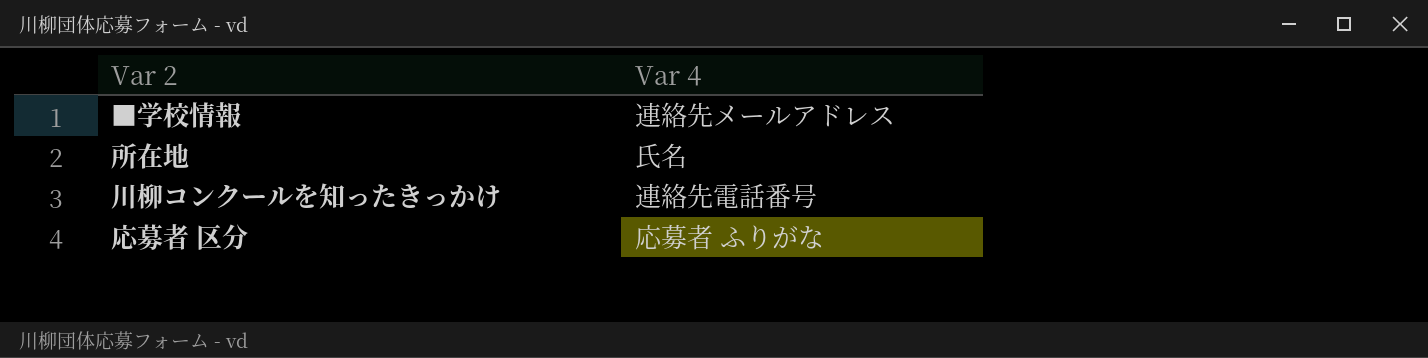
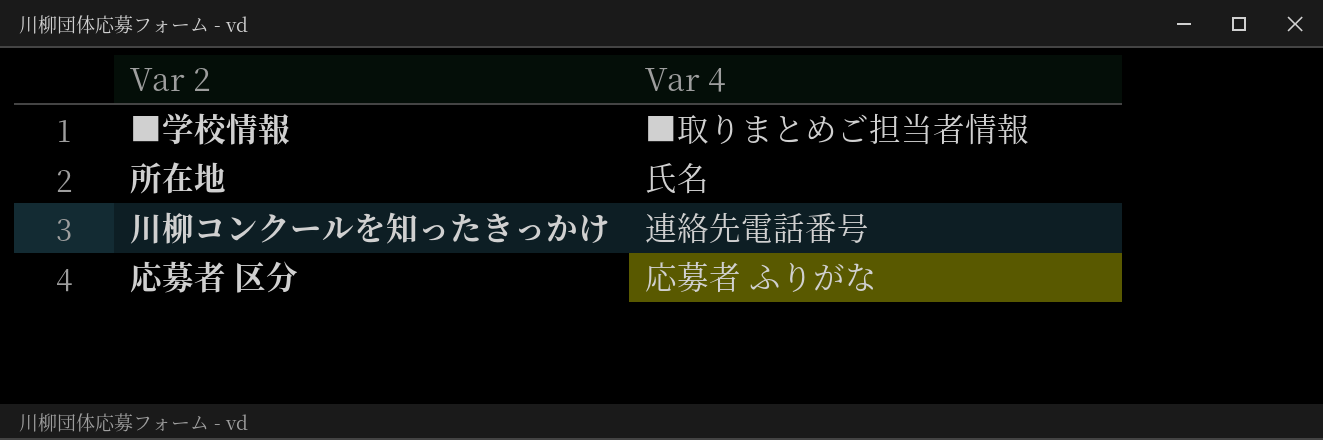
■学校情報 | Var 4: 連絡先メールアドレス -> ■取りまとめご担当者情報

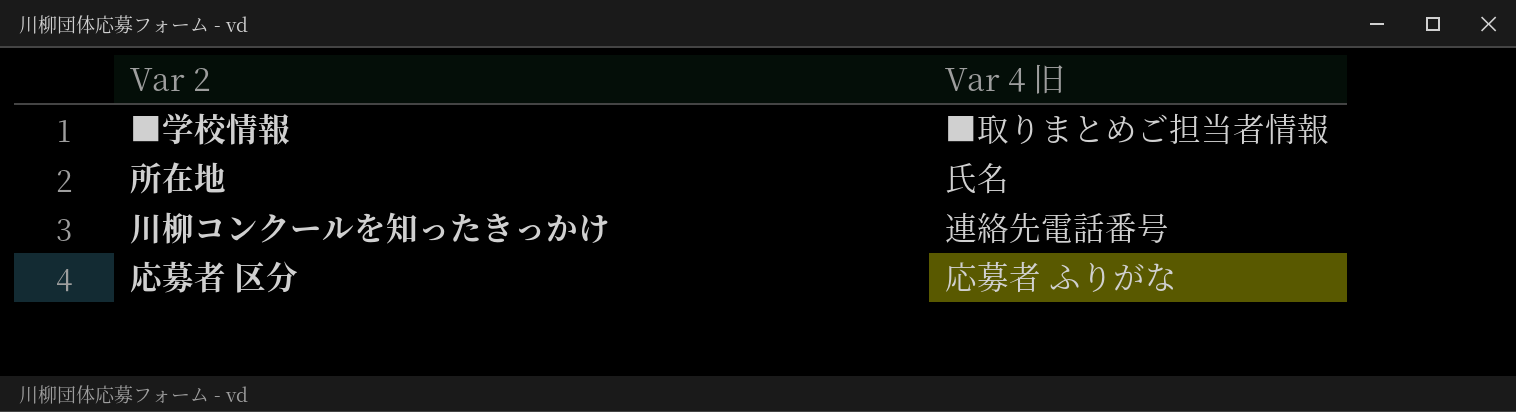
column name: Var 4 -> Var 4 旧

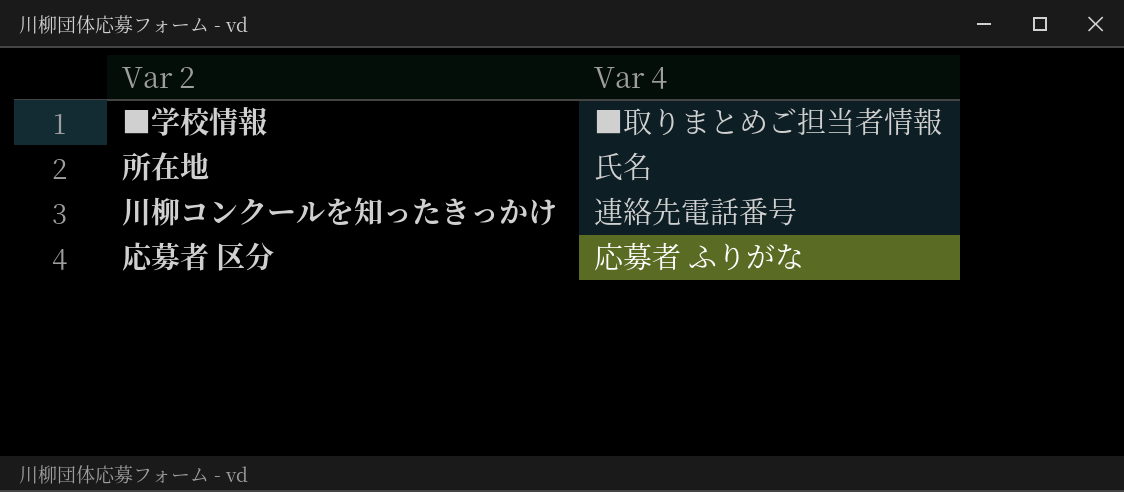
column name: Var 4 旧 -> Var 4

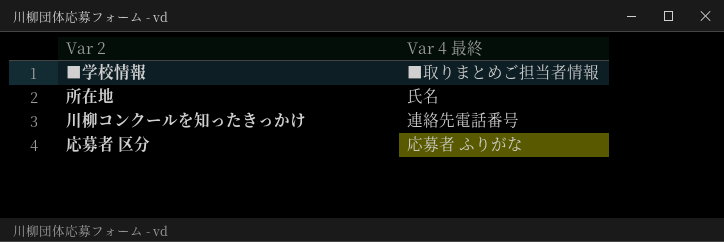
column name: Var 4 -> Var 4 最終

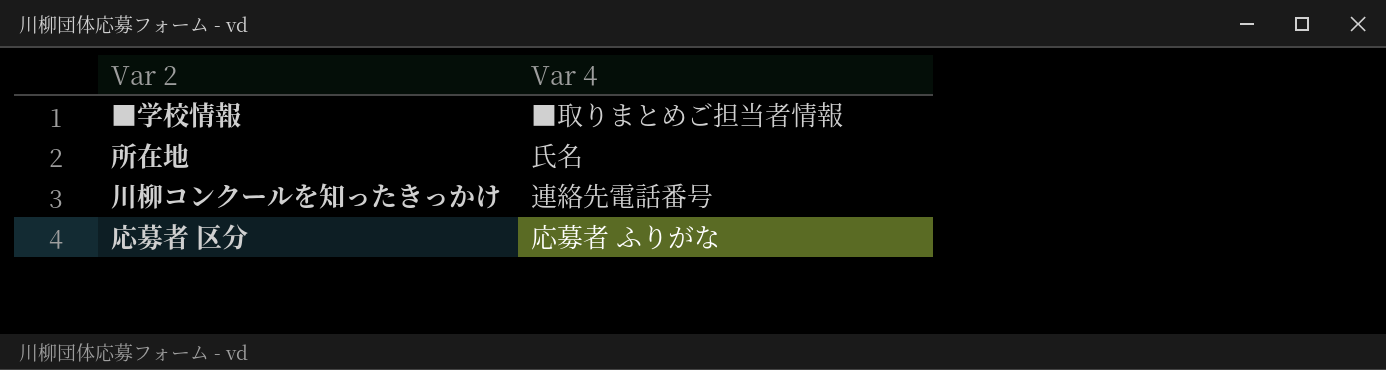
column name: Var 4 最終 -> Var 4

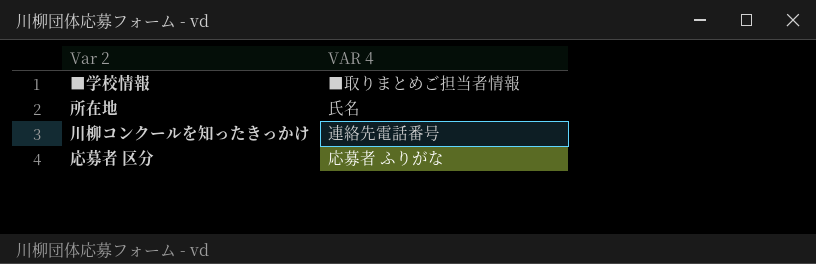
column name: Var 4 -> VAR 4

